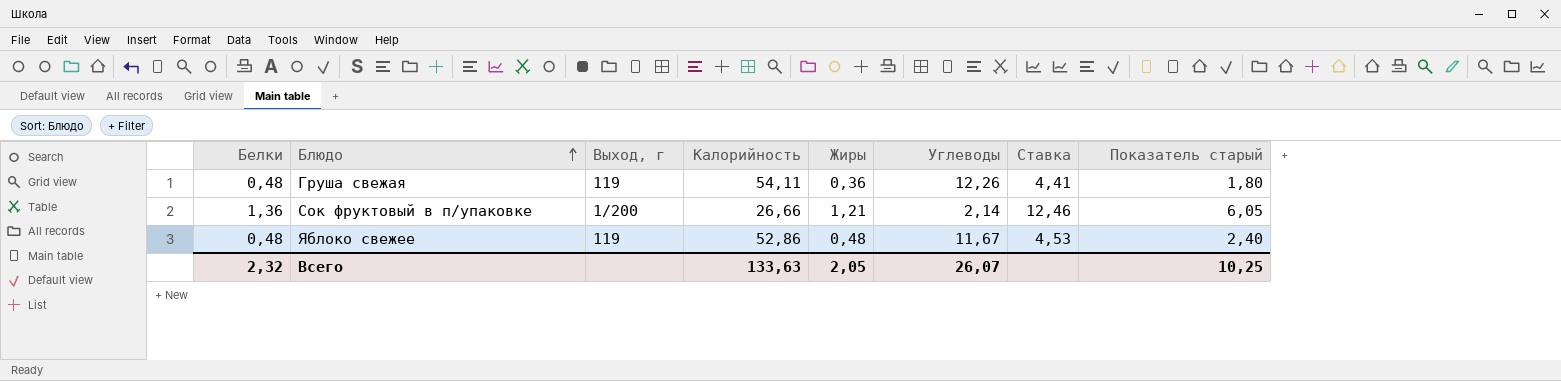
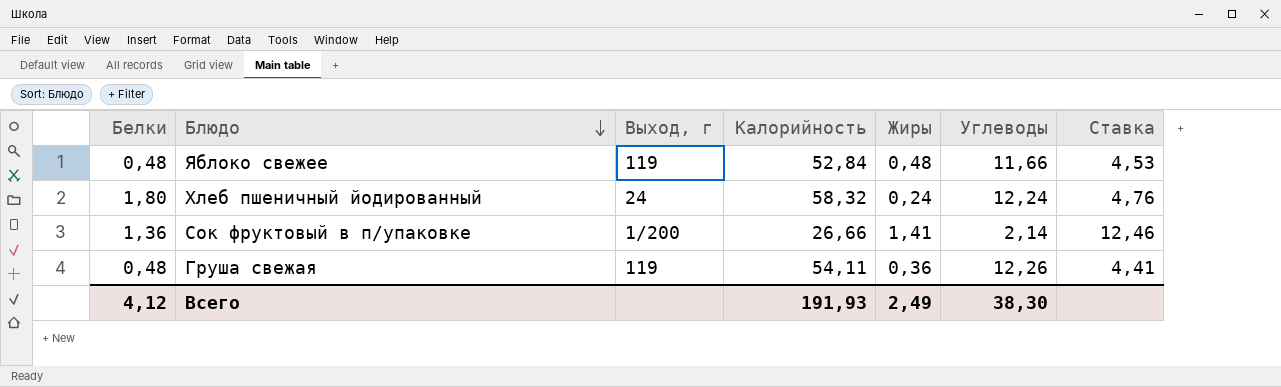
row order: Блюдо ascending -> Блюдо descending
column Показатель старый | formula: [Жиры] * 5 -> none
Яблоко свежее | Калорийность: 52,86 -> 52,84
Яблоко свежее | Углеводы: 11,67 -> 11,66
row Хлеб пшеничный йодированный: none -> 1,80 | 24 | 58,32 | 0,24 | 12,24 | 4,76
Сок фруктовый в п/упаковке | Жиры: 1,21 -> 1,41
Всего | Белки: 2,32 -> 4,12
Всего | Калорийность: 133,63 -> 191,93
Всего | Жиры: 2,05 -> 2,49
Всего | Углеводы: 26,07 -> 38,30

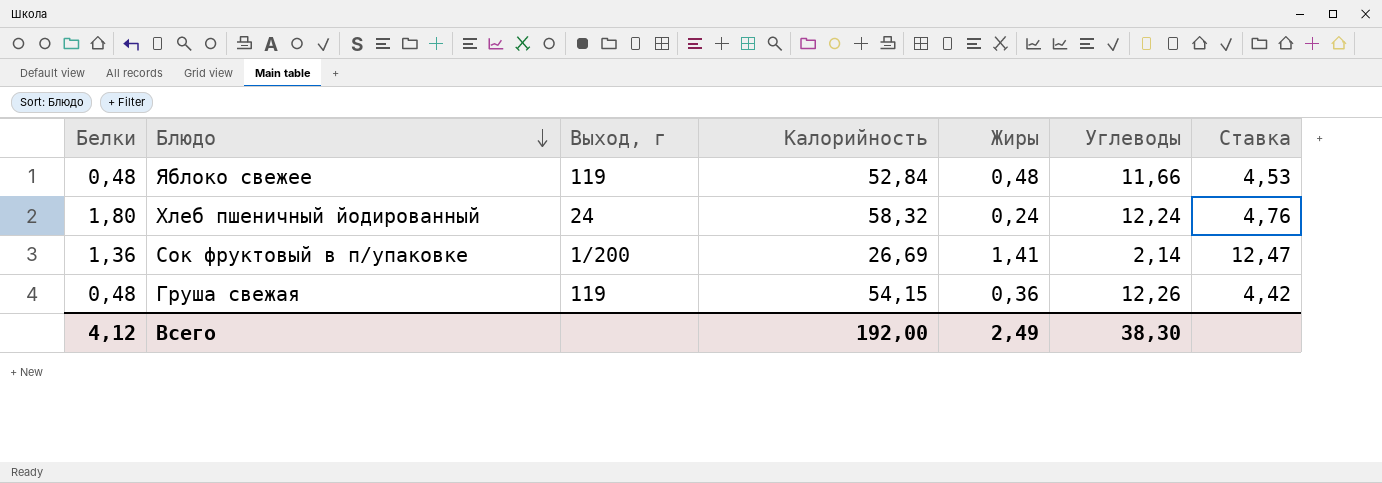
Сок фруктовый в п/упаковке | Калорийность: 26,66 -> 26,69
Сок фруктовый в п/упаковке | Ставка: 12,46 -> 12,47
Груша свежая | Калорийность: 54,11 -> 54,15
Груша свежая | Ставка: 4,41 -> 4,42
Всего | Калорийность: 191,93 -> 192,00

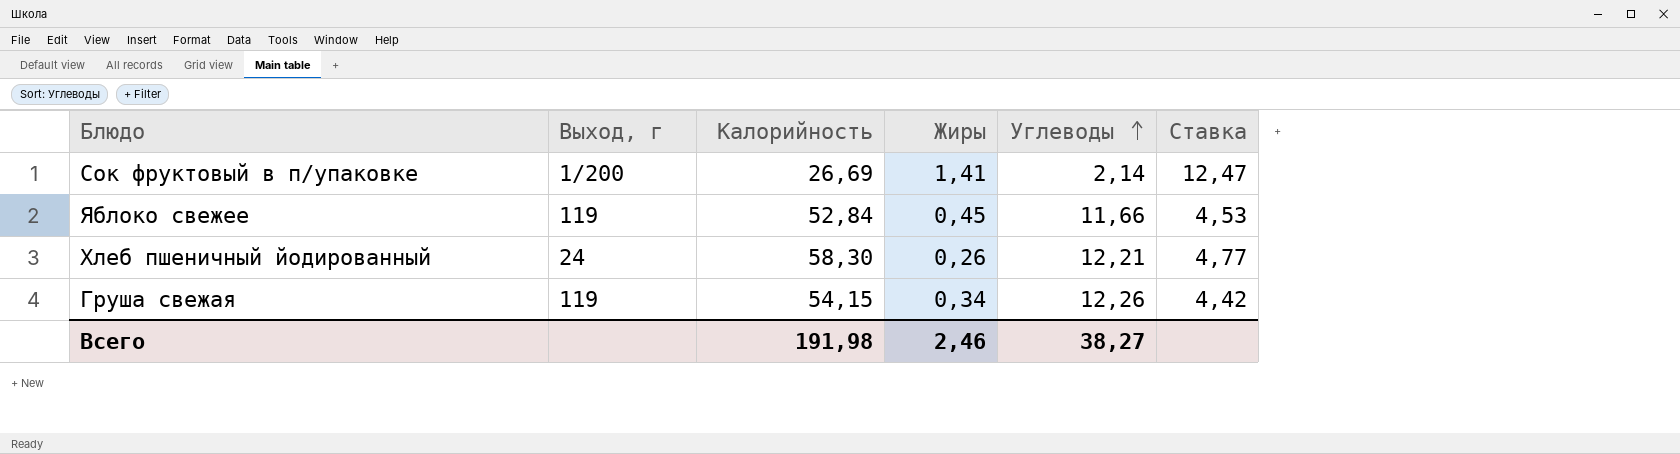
row order: Блюдо descending -> Углеводы ascending
column Белки | position: 1 -> none
Яблоко свежее | Жиры: 0,48 -> 0,45
Хлеб пшеничный йодированный | Калорийность: 58,32 -> 58,30
Хлеб пшеничный йодированный | Жиры: 0,24 -> 0,26
Хлеб пшеничный йодированный | Углеводы: 12,24 -> 12,21
Хлеб пшеничный йодированный | Ставка: 4,76 -> 4,77
Груша свежая | Жиры: 0,36 -> 0,34
Всего | Калорийность: 192,00 -> 191,98
Всего | Жиры: 2,49 -> 2,46
Всего | Углеводы: 38,30 -> 38,27

